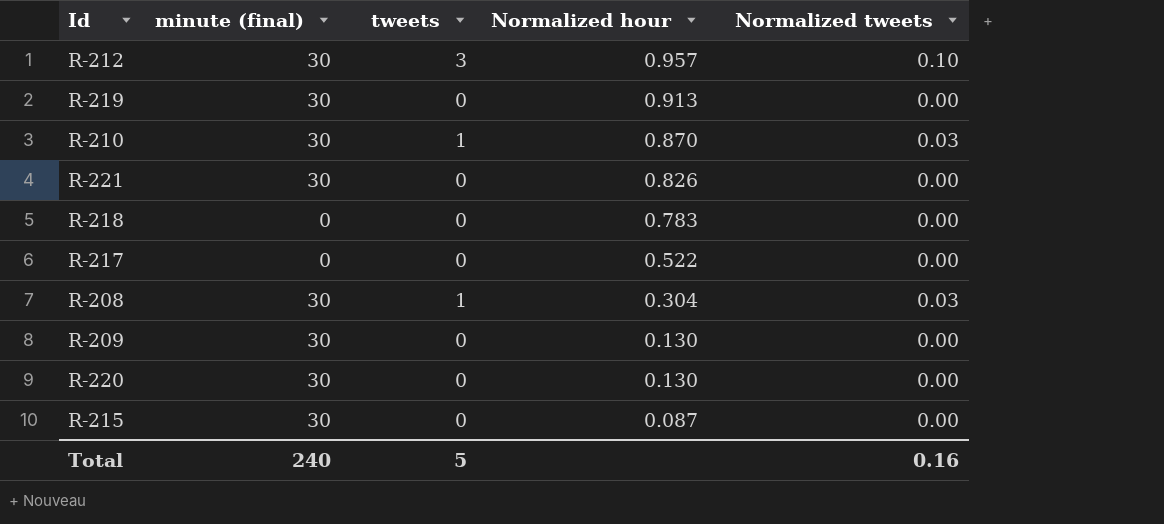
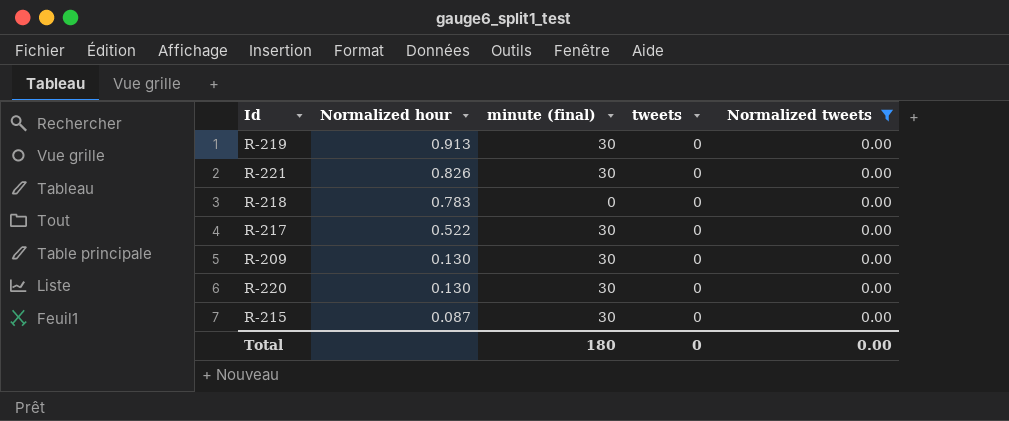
filter: none -> Normalized tweets = 0.00
column Normalized hour | position: 4 -> 2
R-217 | minute (final): 0 -> 30
Total | minute (final): 240 -> 180
Total | tweets: 5 -> 0
Total | Normalized tweets: 0.16 -> 0.00

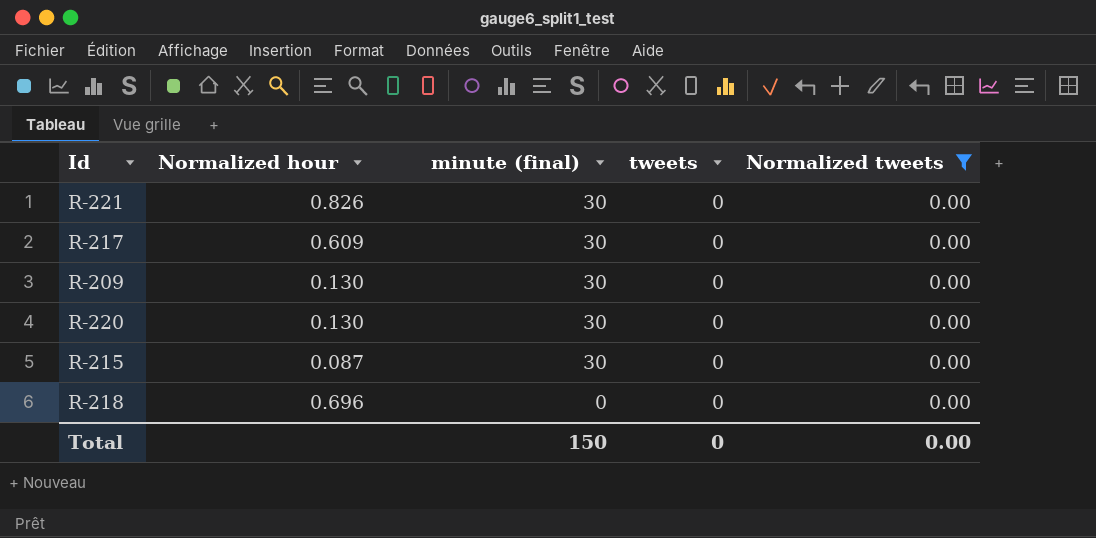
row order: Normalized hour descending -> minute (final) descending
row R-219: 0.913 | 30 | 0 | 0.00 -> none
R-217 | Normalized hour: 0.522 -> 0.609
R-218 | Normalized hour: 0.783 -> 0.696
Total | minute (final): 180 -> 150

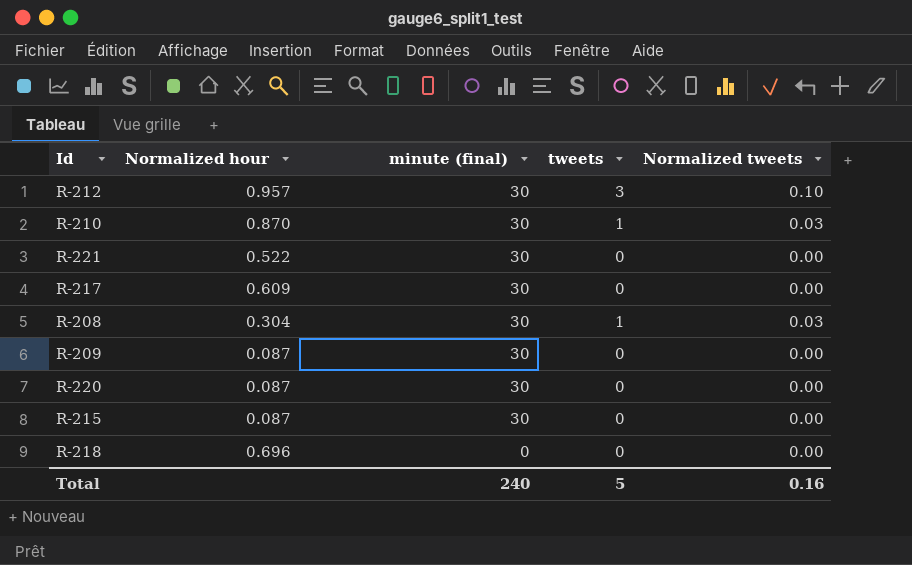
filter: Normalized tweets = 0.00 -> none
R-221 | Normalized hour: 0.826 -> 0.522
R-209 | Normalized hour: 0.130 -> 0.087
R-220 | Normalized hour: 0.130 -> 0.087
Total | minute (final): 150 -> 240
Total | tweets: 0 -> 5
Total | Normalized tweets: 0.00 -> 0.16

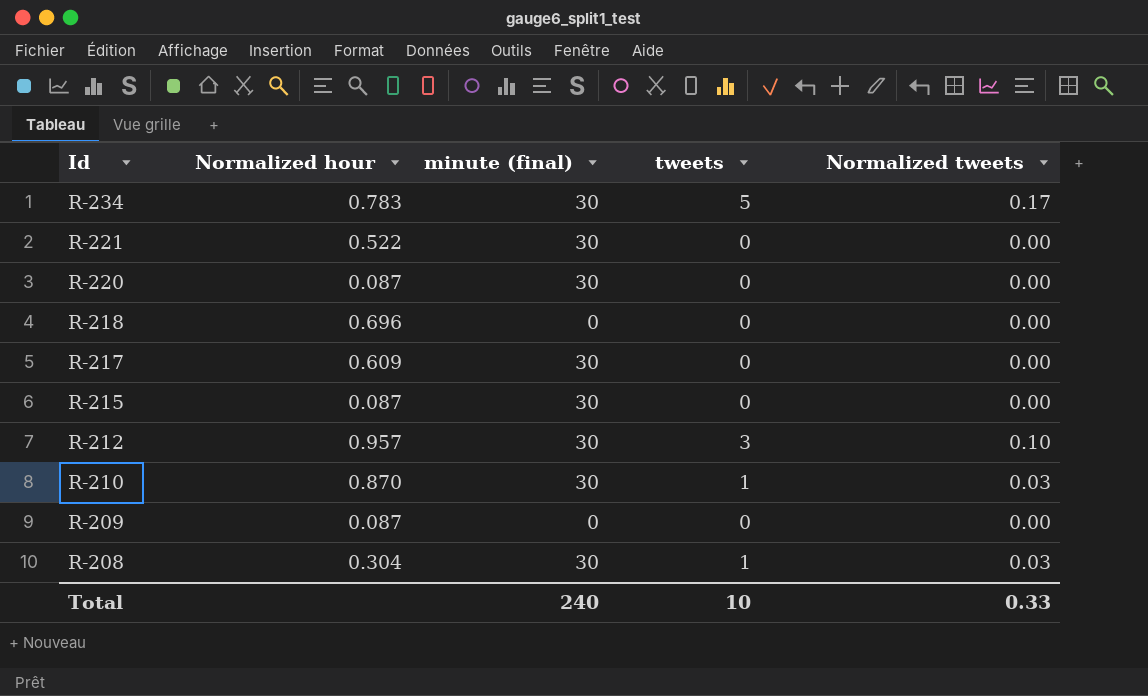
row order: minute (final) descending -> Id descending
row R-234: none -> 0.783 | 30 | 5 | 0.17
R-209 | minute (final): 30 -> 0
Total | tweets: 5 -> 10
Total | Normalized tweets: 0.16 -> 0.33

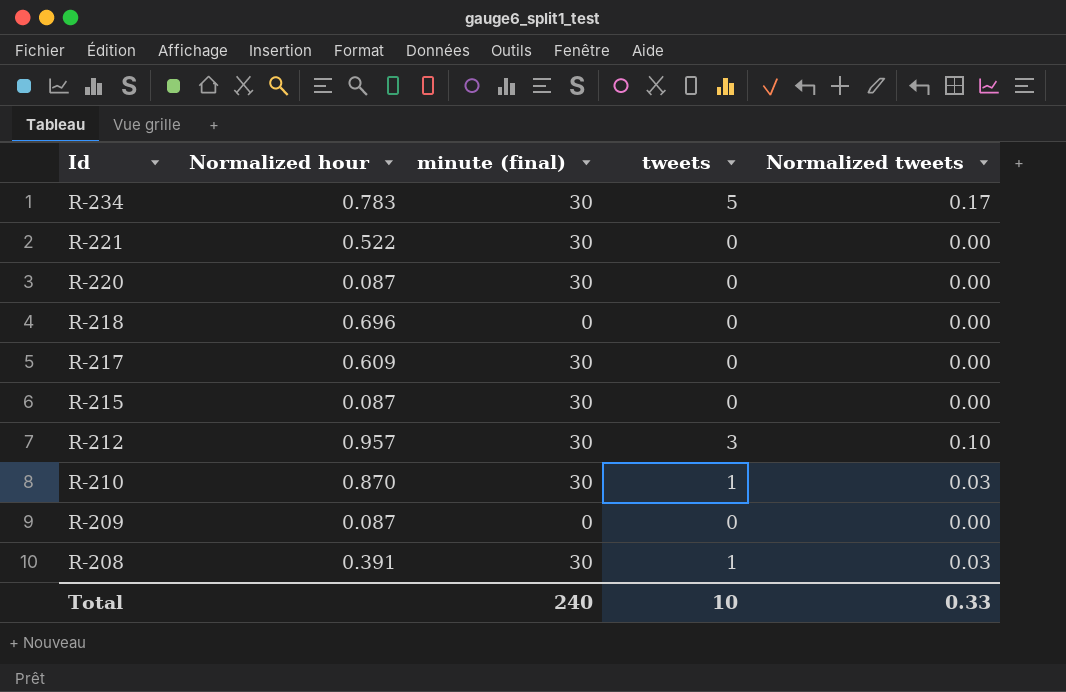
R-208 | Normalized hour: 0.304 -> 0.391

